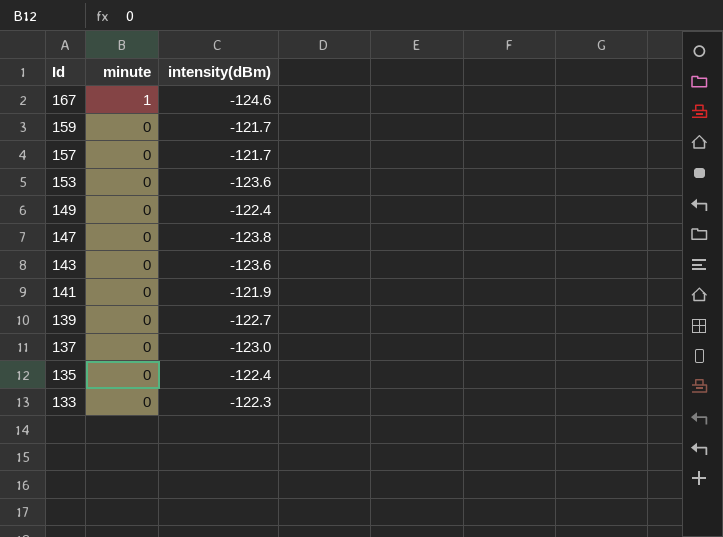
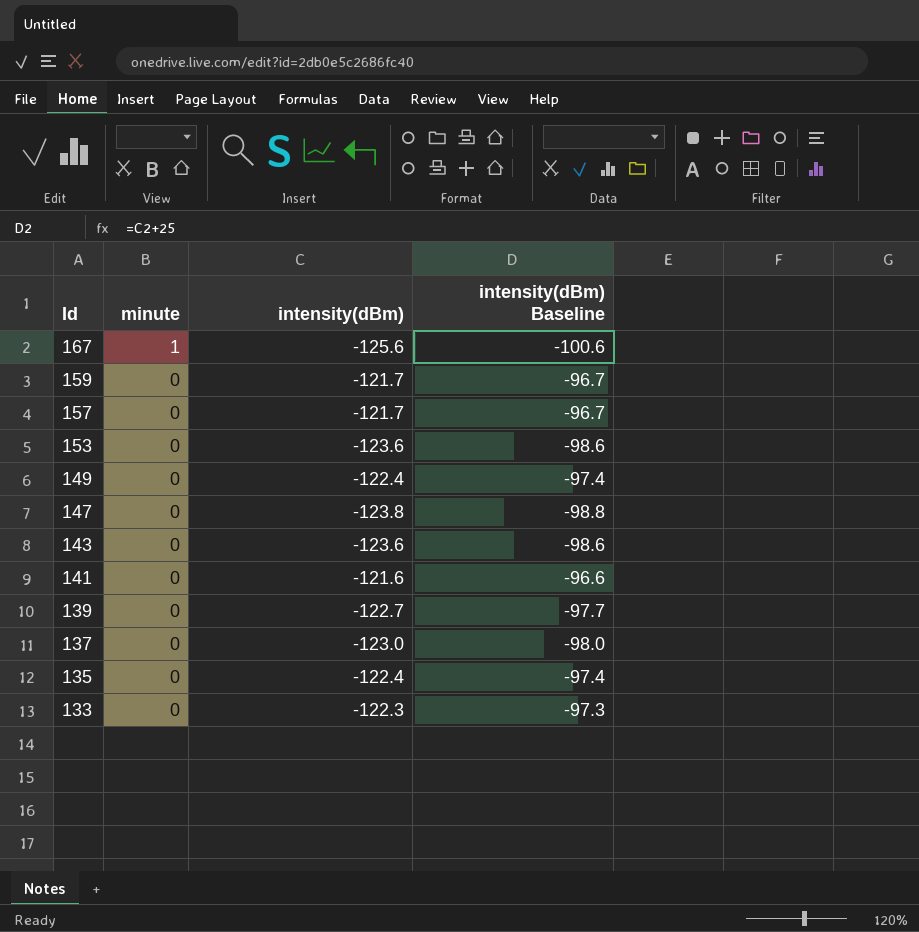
column intensity(dBm) Baseline | formula: none -> [intensity(dBm)] + 25
167 | intensity(dBm): -124.6 -> -125.6
141 | intensity(dBm): -121.9 -> -121.6

